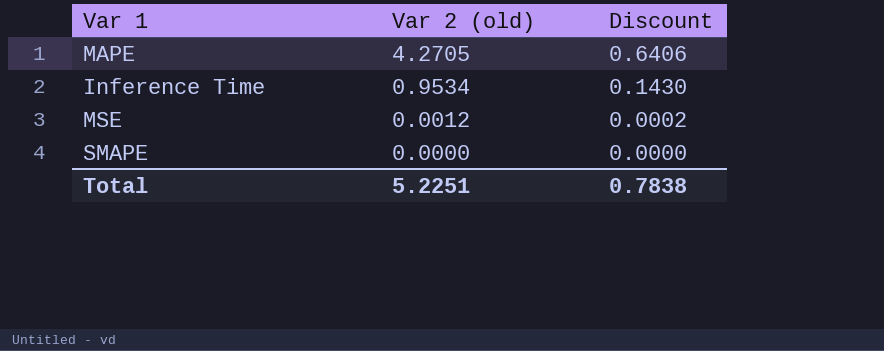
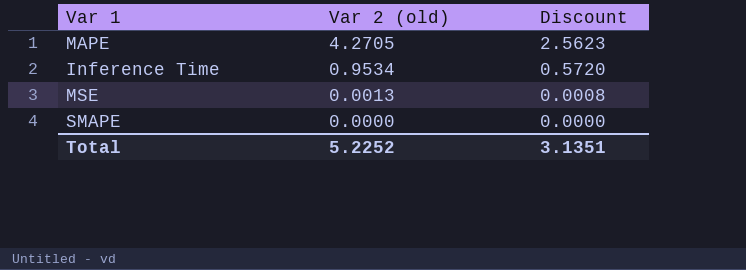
column Discount | formula: [Var 2 (old)] * 0.15 -> [Var 2 (old)] * 0.6
MSE | Var 2 (old): 0.0012 -> 0.0013
Total | Var 2 (old): 5.2251 -> 5.2252
Total | Discount: 0.7838 -> 3.1351

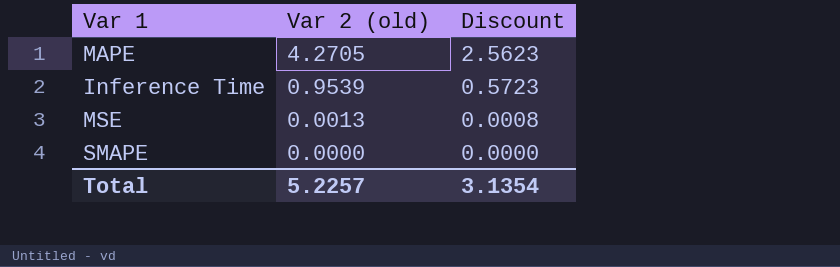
Inference Time | Var 2 (old): 0.9534 -> 0.9539
Inference Time | Discount: 0.5720 -> 0.5723
Total | Var 2 (old): 5.2252 -> 5.2257
Total | Discount: 3.1351 -> 3.1354

